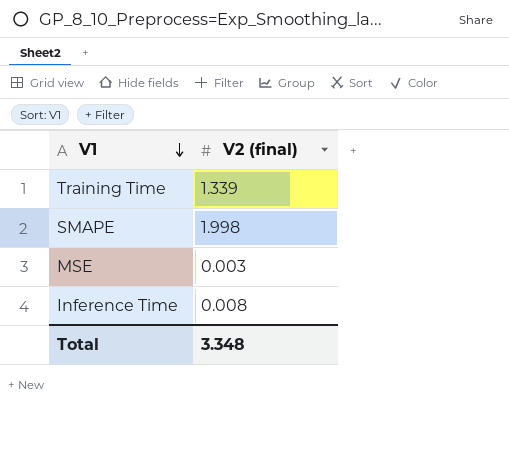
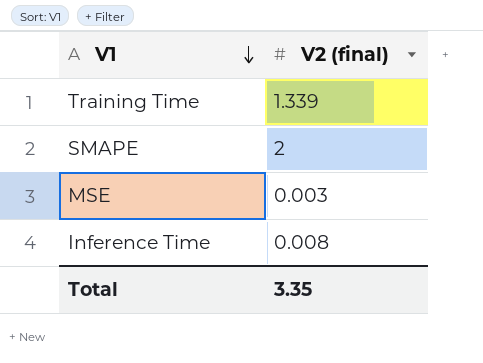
SMAPE | V2 (final): 1.998 -> 2
Total | V2 (final): 3.348 -> 3.35

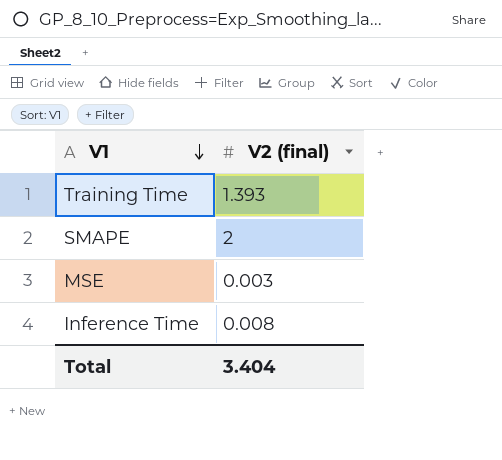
Training Time | V2 (final): 1.339 -> 1.393
Total | V2 (final): 3.35 -> 3.404

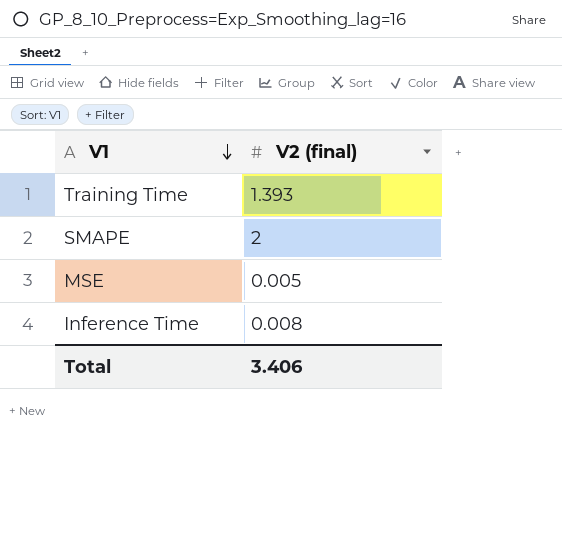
MSE | V2 (final): 0.003 -> 0.005
Total | V2 (final): 3.404 -> 3.406

